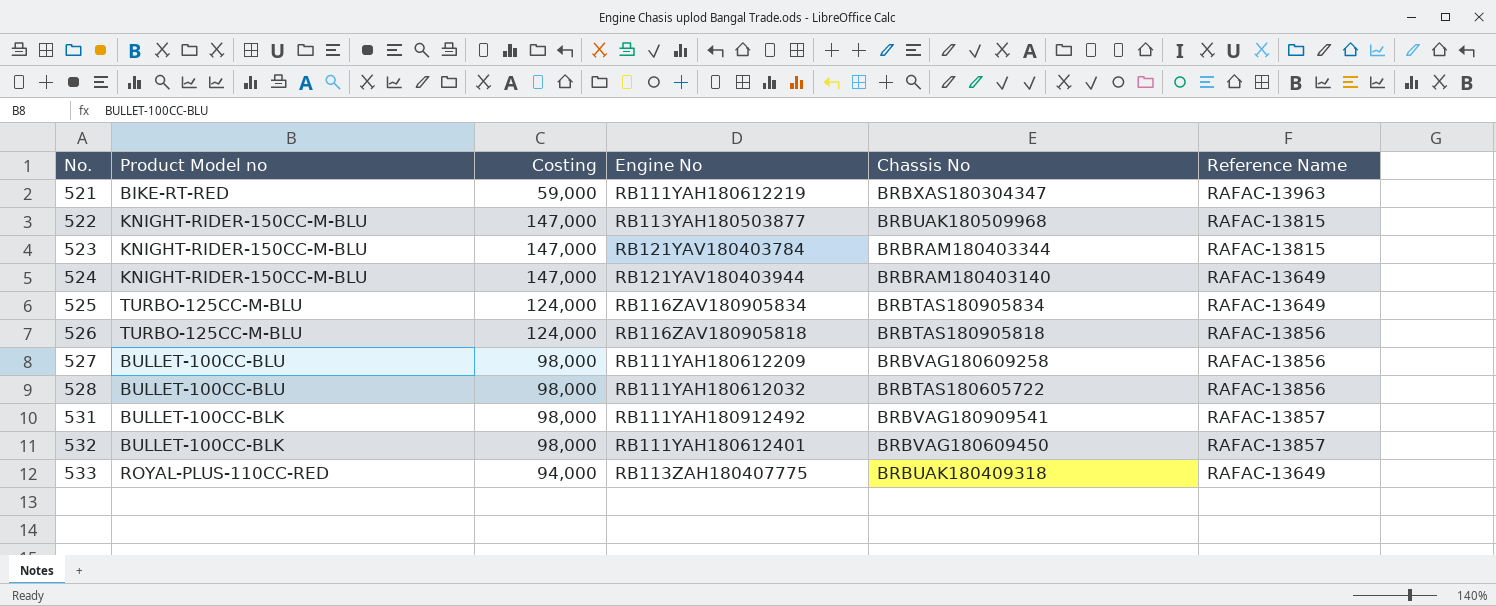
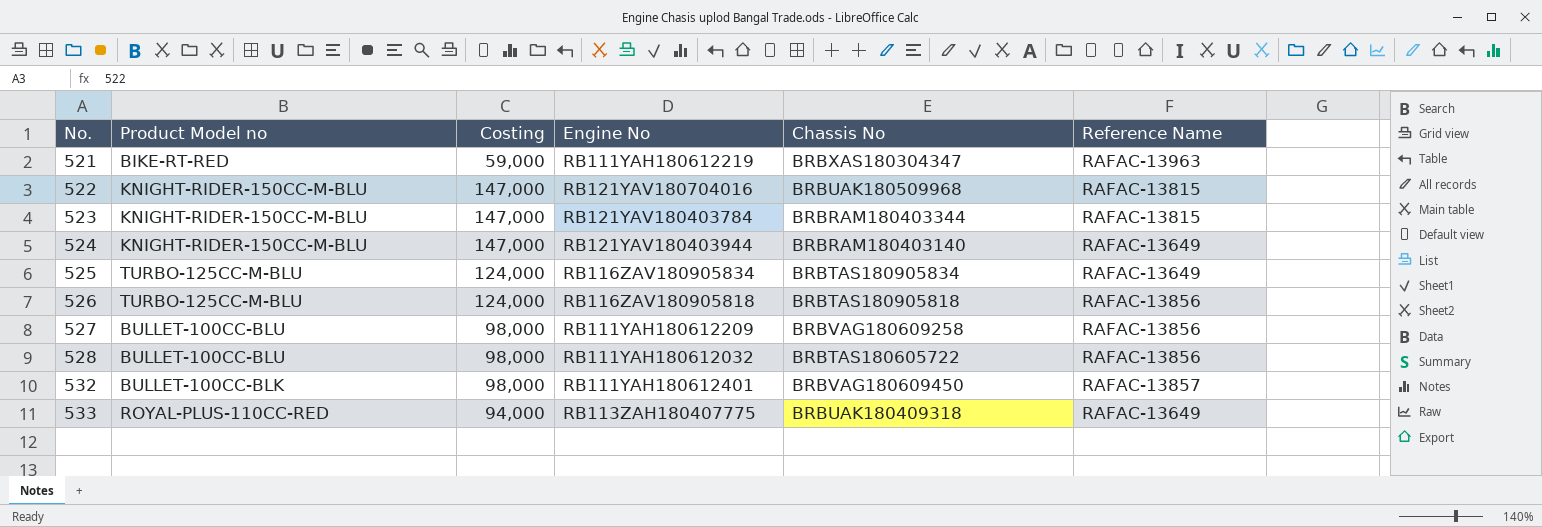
row 531: BULLET-100CC-BLK | 98,000 | RB111YAH180912492 | BRBVAG180909541 | RAFAC-13857 -> none
522 | Engine No: RB113YAH180503877 -> RB121YAV180704016

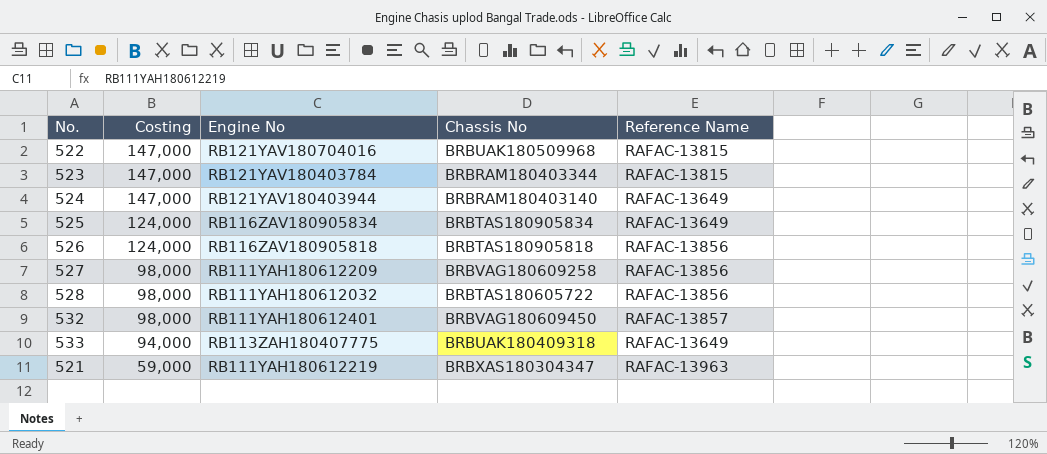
row order: No. ascending -> Costing descending
column Product Model no | position: 2 -> none

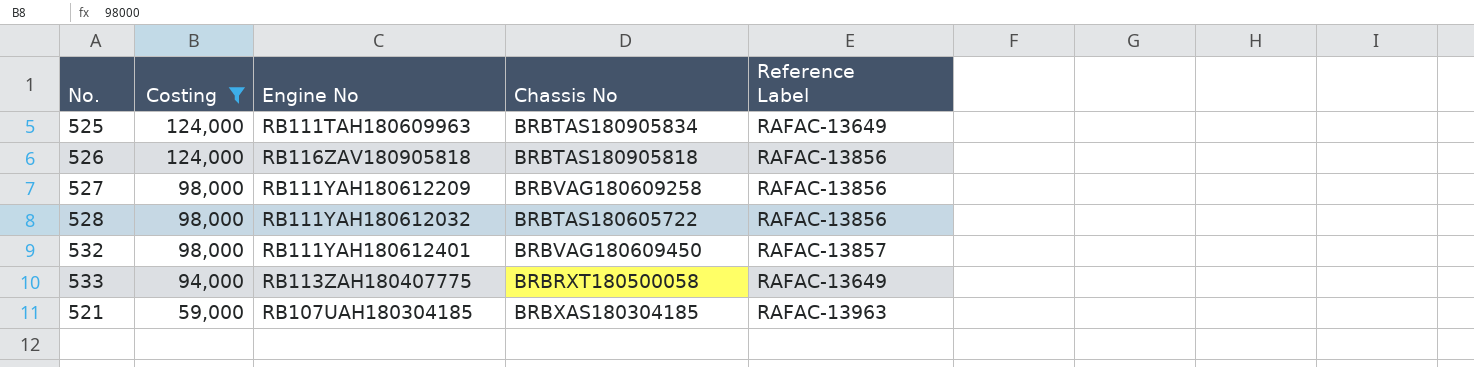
filter: none -> Costing != 147,000
column name: Reference Name -> Reference Label
525 | Engine No: RB116ZAV180905834 -> RB111TAH180609963
533 | Chassis No: BRBUAK180409318 -> BRBRXT180500058
521 | Engine No: RB111YAH180612219 -> RB107UAH180304185
521 | Chassis No: BRBXAS180304347 -> BRBXAS180304185

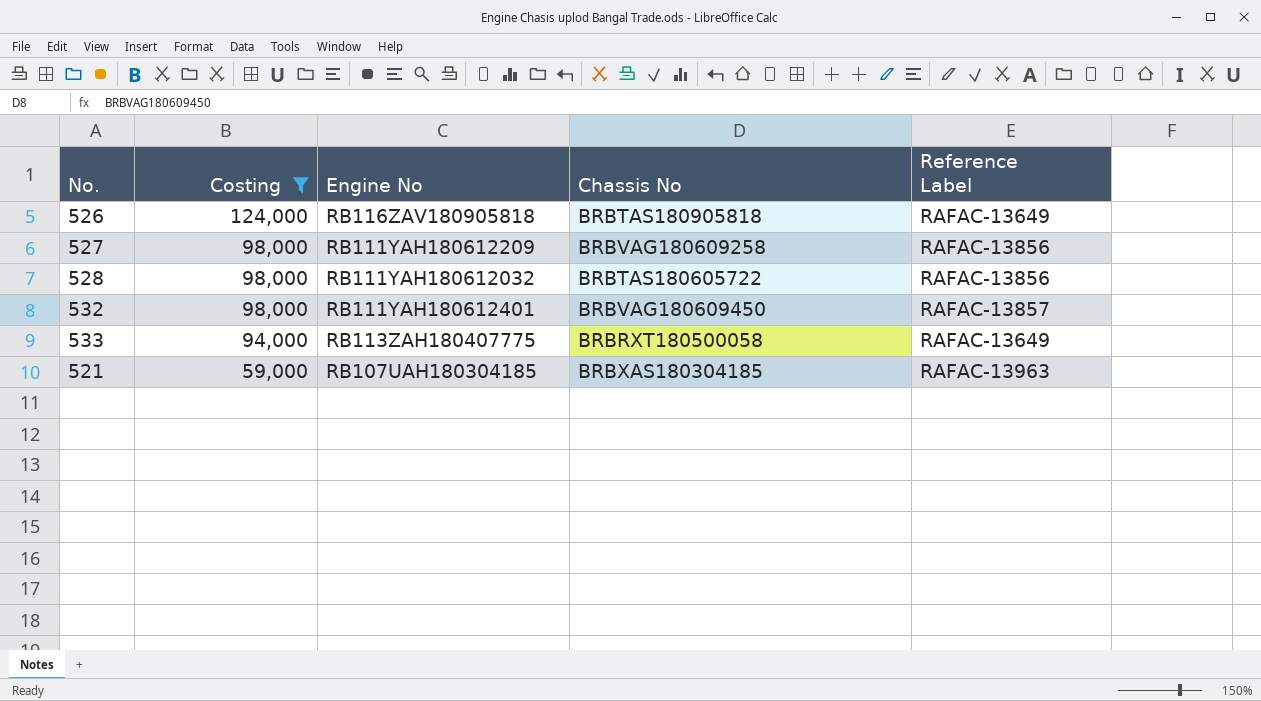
row 525: 124,000 | RB111TAH180609963 | BRBTAS180905834 | RAFAC-13649 -> none
526 | Reference Label: RAFAC-13856 -> RAFAC-13649

